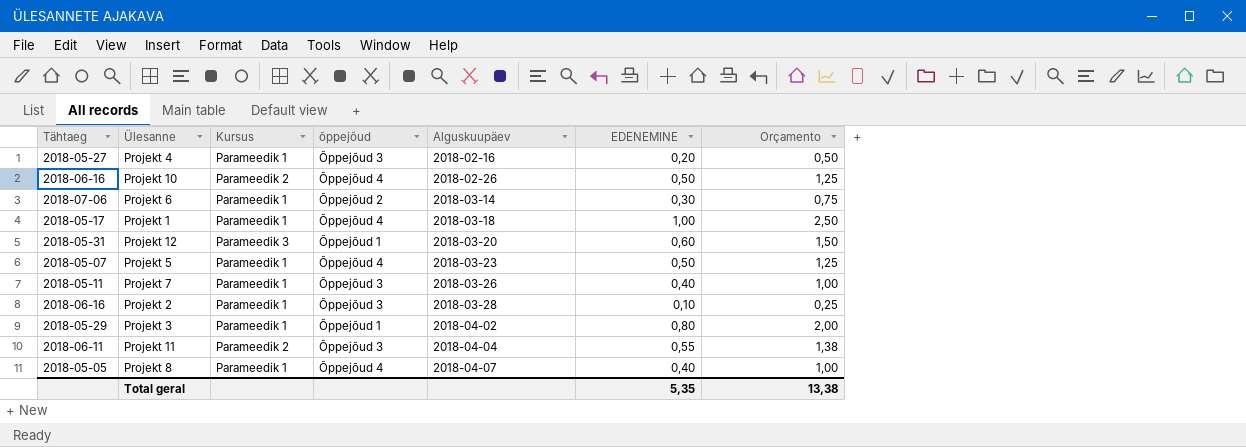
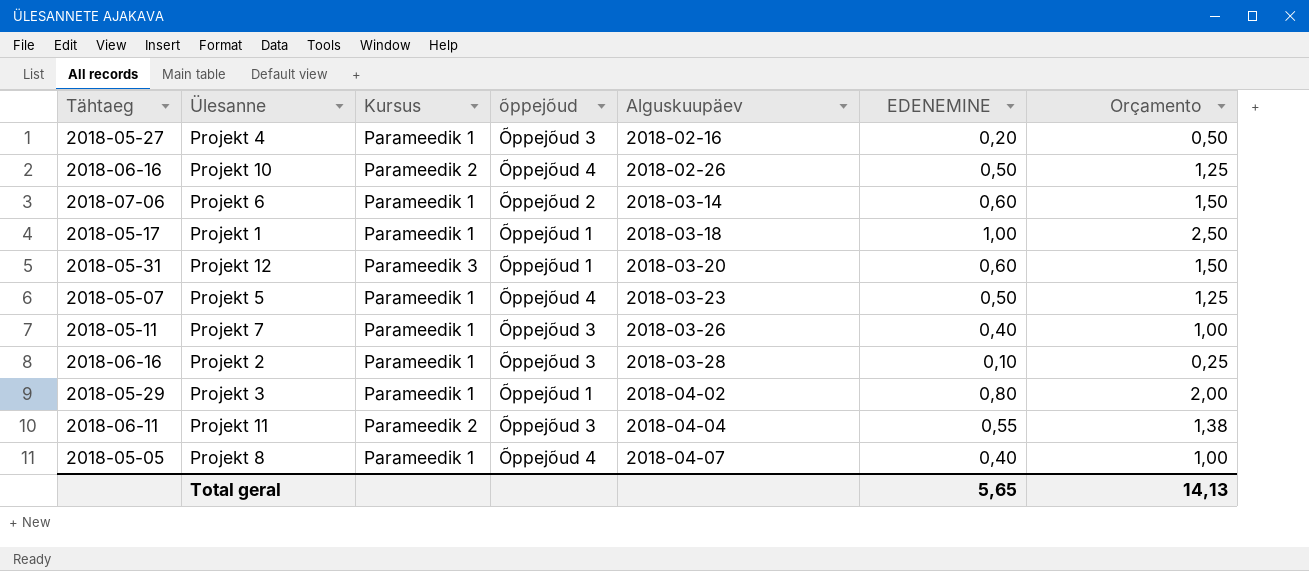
Projekt 6 | EDENEMINE: 0,30 -> 0,60
Projekt 6 | Orçamento: 0,75 -> 1,50
Projekt 1 | õppejõud: Õppejõud 4 -> Õppejõud 1
Total geral | EDENEMINE: 5,35 -> 5,65
Total geral | Orçamento: 13,38 -> 14,13

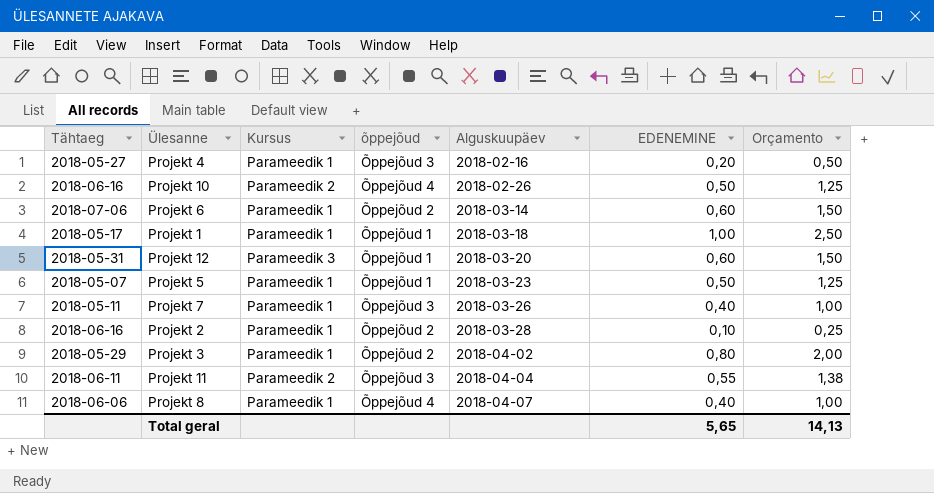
Projekt 5 | õppejõud: Õppejõud 4 -> Õppejõud 1
Projekt 2 | õppejõud: Õppejõud 3 -> Õppejõud 2
Projekt 3 | õppejõud: Õppejõud 1 -> Õppejõud 2
Projekt 8 | Tähtaeg: 2018-05-05 -> 2018-06-06

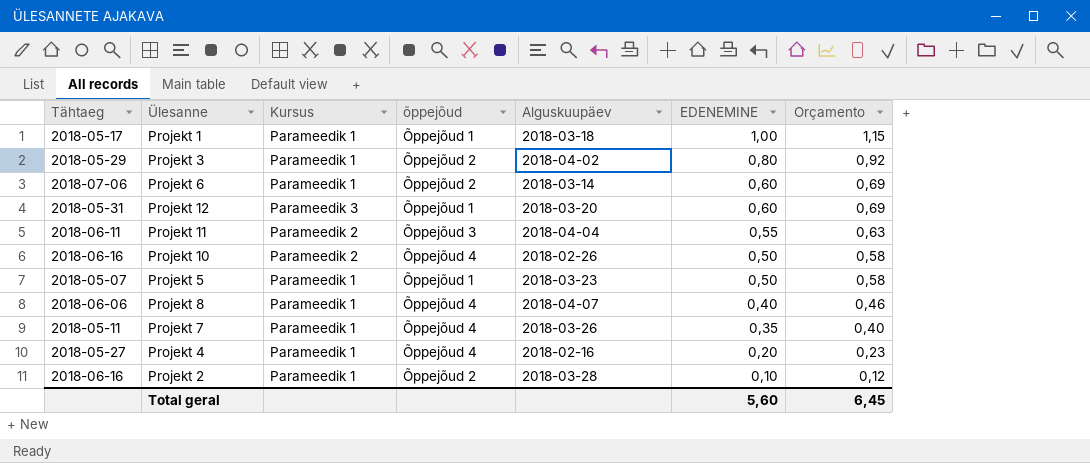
row order: Alguskuupäev ascending -> EDENEMINE descending
column Orçamento | formula: [EDENEMINE] * 2,5 -> [EDENEMINE] * 1,15
Projekt 7 | õppejõud: Õppejõud 3 -> Õppejõud 4
Projekt 7 | EDENEMINE: 0,40 -> 0,35
Projekt 4 | õppejõud: Õppejõud 3 -> Õppejõud 4
Total geral | EDENEMINE: 5,65 -> 5,60
Total geral | Orçamento: 14,13 -> 6,45

